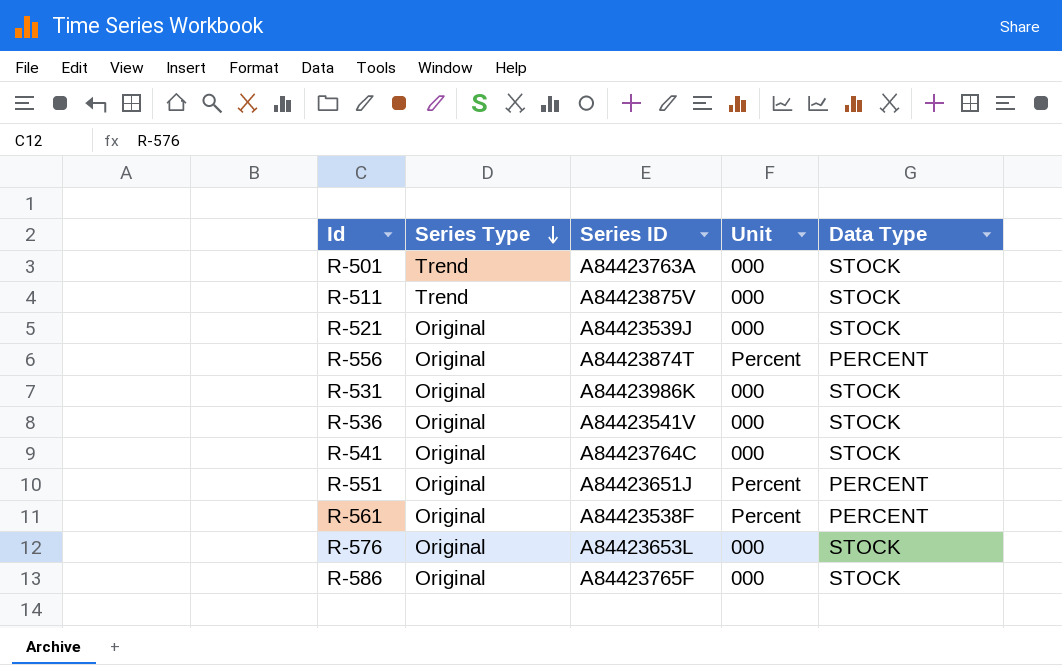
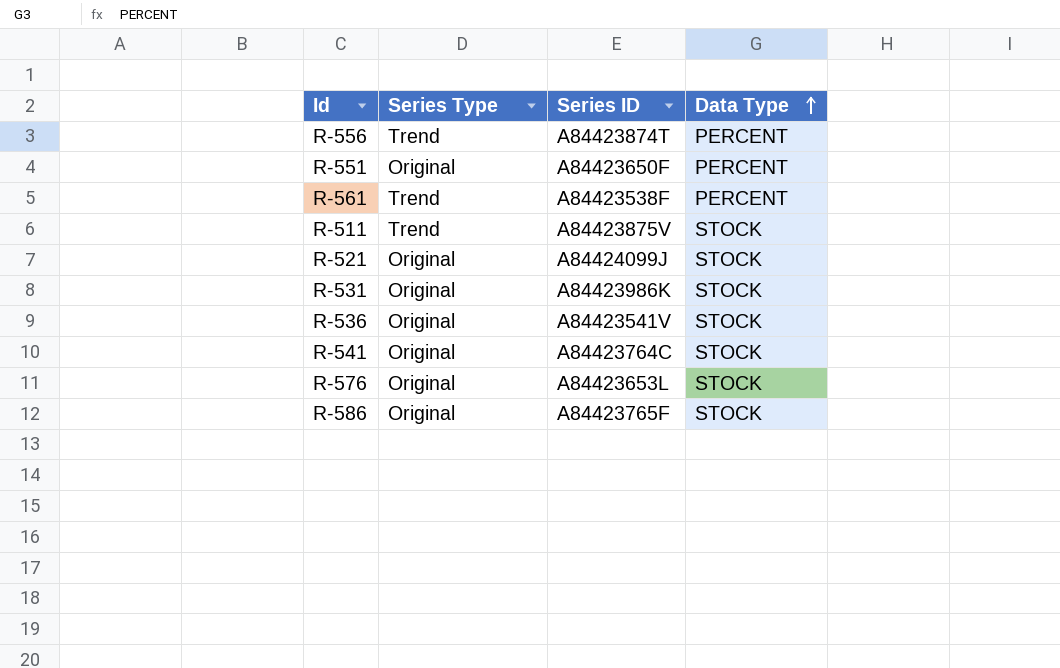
row order: Series Type descending -> Data Type ascending
column Unit | position: 4 -> none
row R-501: Trend | A84423763A | 000 | STOCK -> none
R-556 | Series Type: Original -> Trend
R-551 | Series ID: A84423651J -> A84423650F
R-561 | Series Type: Original -> Trend
R-521 | Series ID: A84423539J -> A84424099J

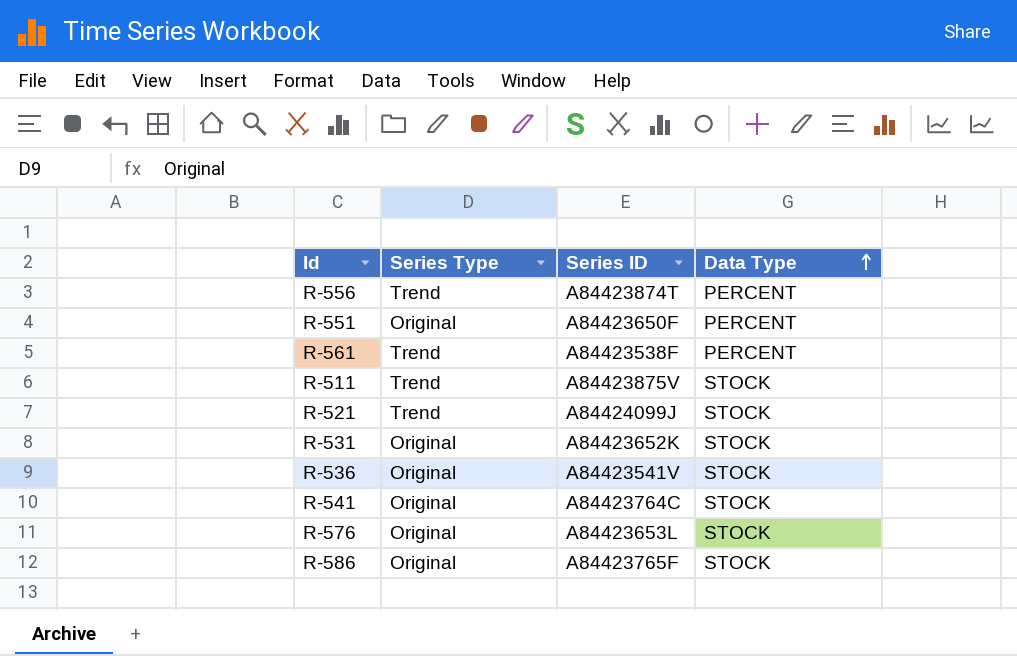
R-521 | Series Type: Original -> Trend
R-531 | Series ID: A84423986K -> A84423652K

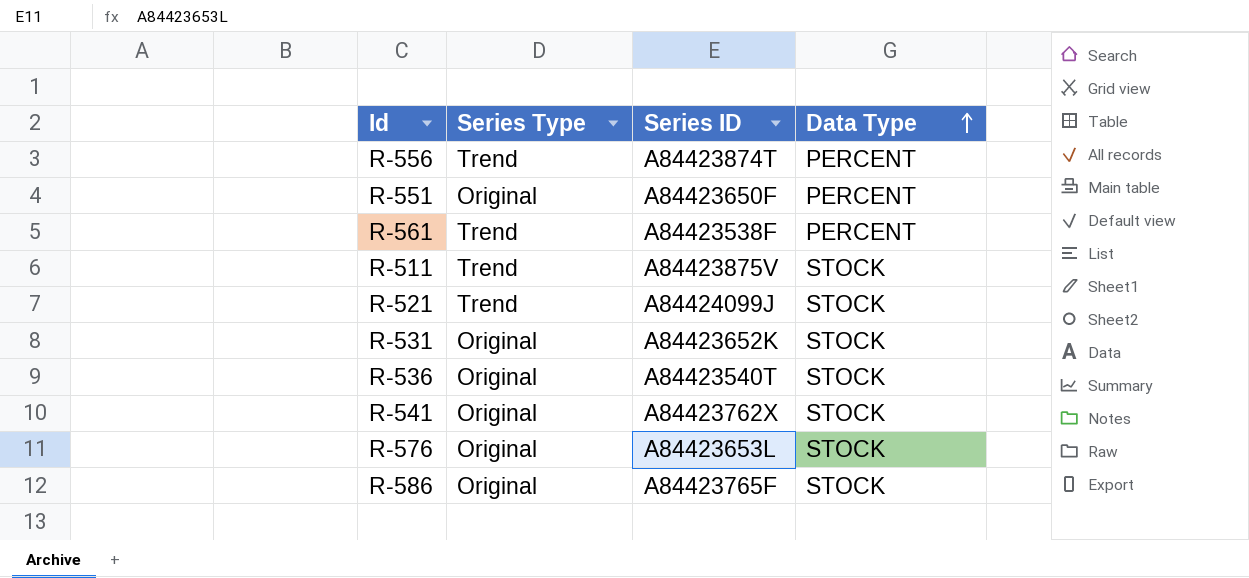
R-536 | Series ID: A84423541V -> A84423540T
R-541 | Series ID: A84423764C -> A84423762X

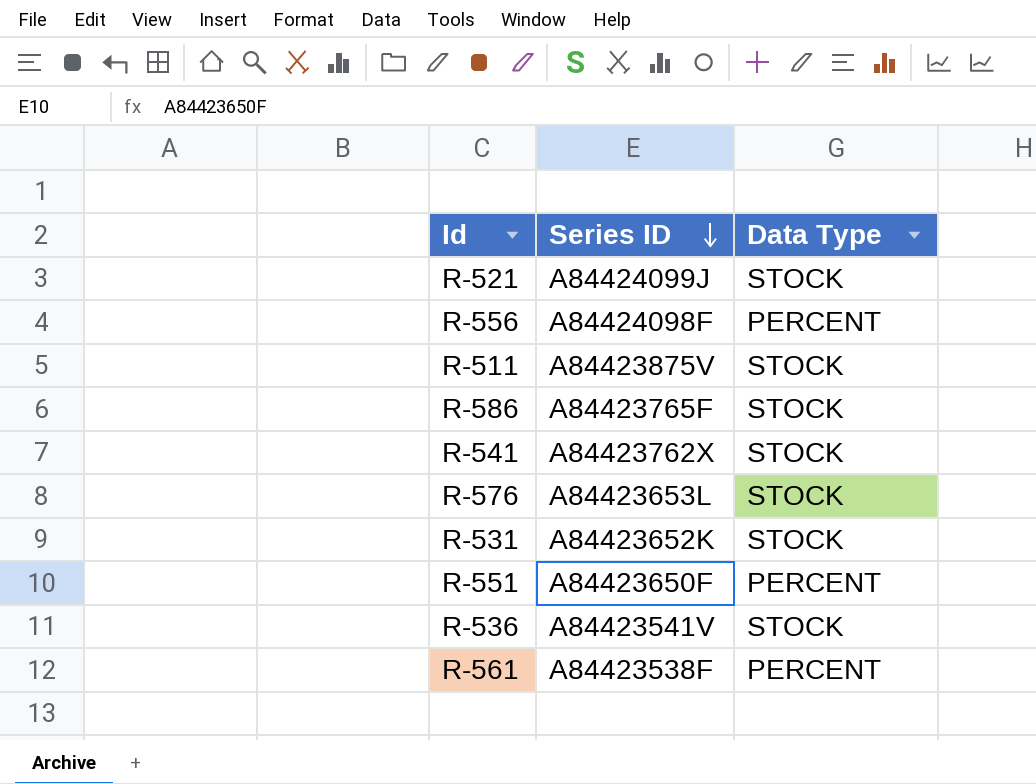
row order: Data Type ascending -> Series ID descending
column Series Type | position: 2 -> none
R-556 | Series ID: A84423874T -> A84424098F
R-536 | Series ID: A84423540T -> A84423541V

